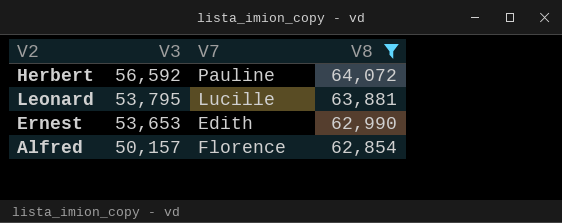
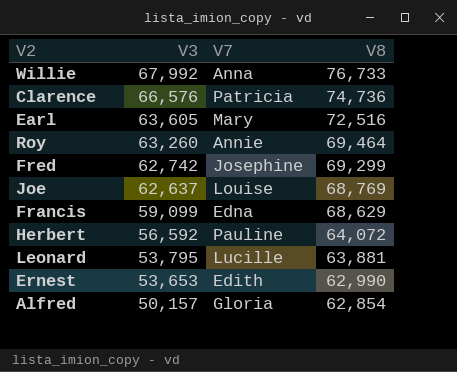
filter: V8 <= 64,072 -> none
Alfred | V7: Florence -> Gloria

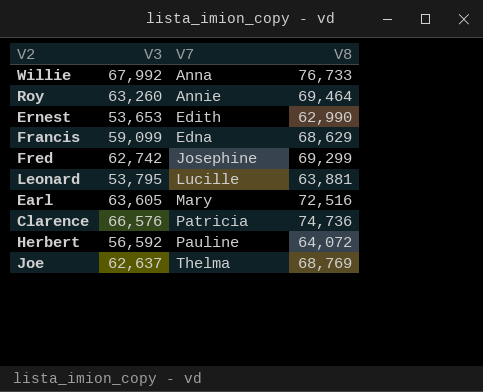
row order: V3 descending -> V7 ascending
row Alfred: 50,157 | Gloria | 62,854 -> none
Joe | V7: Louise -> Thelma

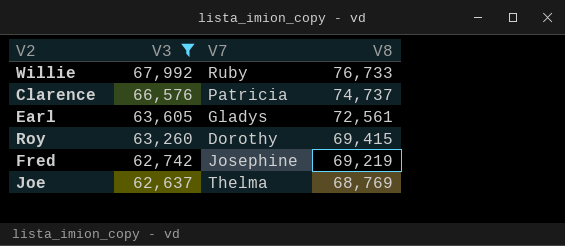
filter: none -> V3 >= 62,637
row order: V7 ascending -> V3 descending
Willie | V7: Anna -> Ruby
Clarence | V8: 74,736 -> 74,737
Earl | V7: Mary -> Gladys
Earl | V8: 72,516 -> 72,561
Roy | V7: Annie -> Dorothy
Roy | V8: 69,464 -> 69,415
Fred | V8: 69,299 -> 69,219

